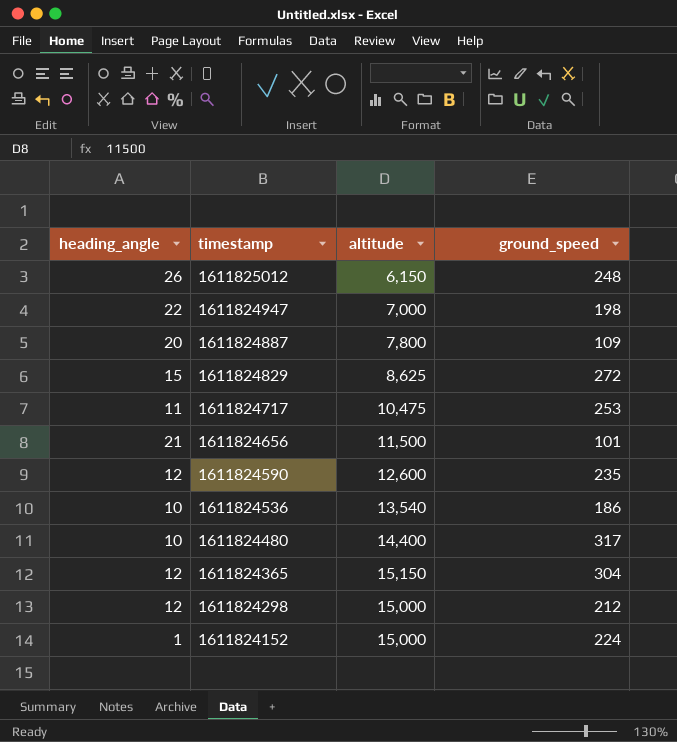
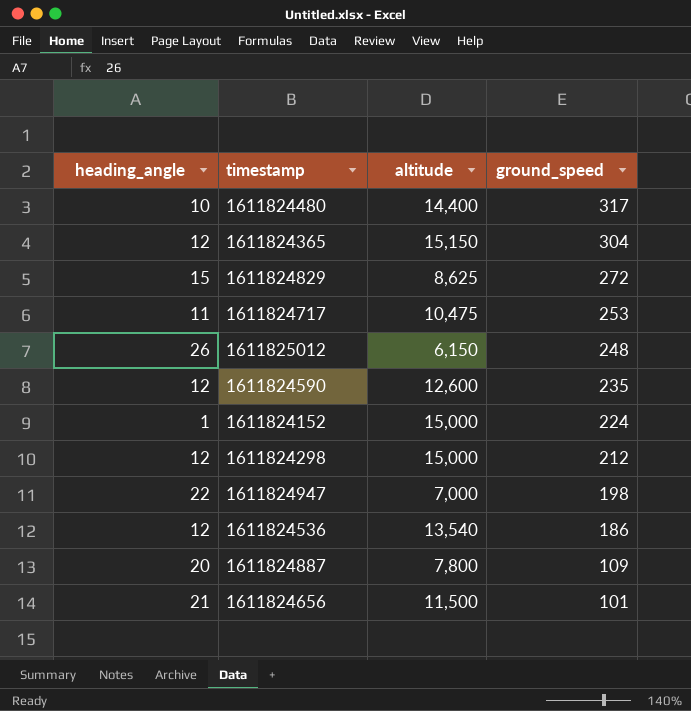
row order: timestamp descending -> ground_speed descending
1611824536 | heading_angle: 10 -> 12

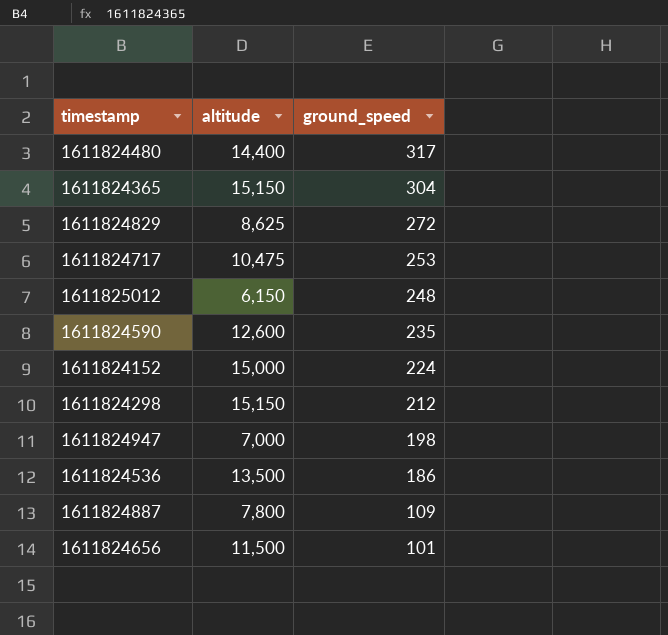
column heading_angle | position: 1 -> none
1611824298 | altitude: 15,000 -> 15,150
1611824536 | altitude: 13,540 -> 13,500

